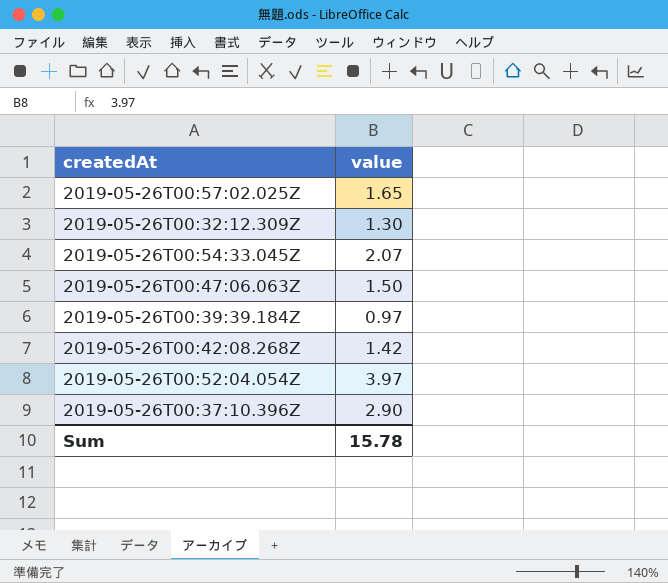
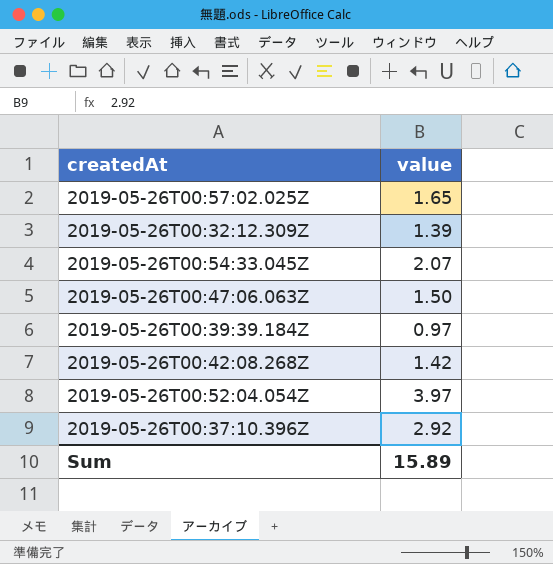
2019-05-26T00:32:12.309Z | value: 1.30 -> 1.39
2019-05-26T00:37:10.396Z | value: 2.90 -> 2.92
Sum | value: 15.78 -> 15.89

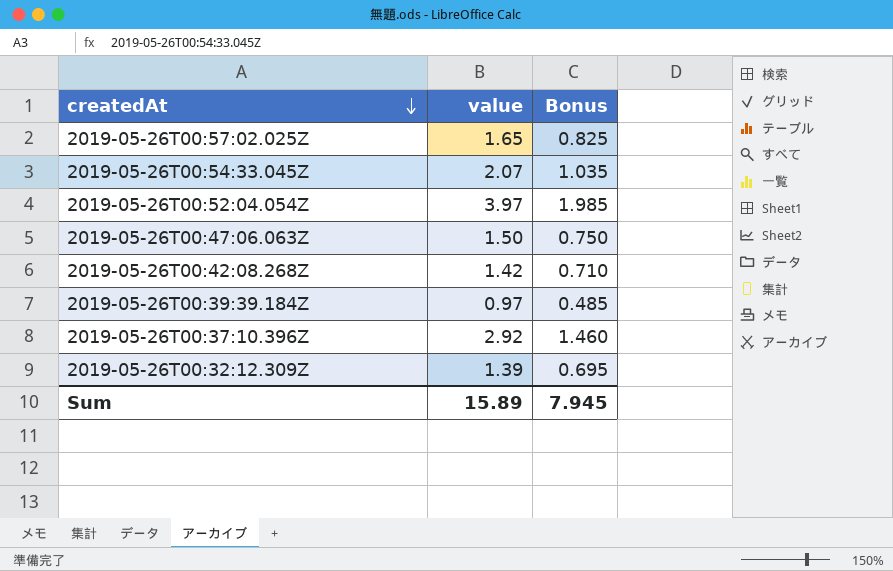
row order: none -> createdAt descending
column Bonus | formula: none -> [value] * 0.5

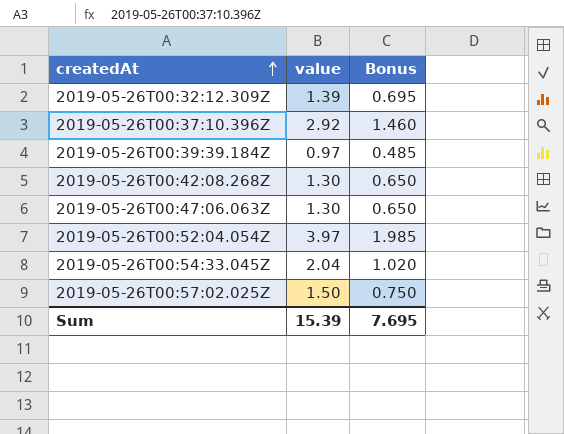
row order: createdAt descending -> createdAt ascending
2019-05-26T00:42:08.268Z | value: 1.42 -> 1.30
2019-05-26T00:42:08.268Z | Bonus: 0.710 -> 0.650
2019-05-26T00:47:06.063Z | value: 1.50 -> 1.30
2019-05-26T00:47:06.063Z | Bonus: 0.750 -> 0.650
2019-05-26T00:54:33.045Z | value: 2.07 -> 2.04
2019-05-26T00:54:33.045Z | Bonus: 1.035 -> 1.020
2019-05-26T00:57:02.025Z | value: 1.65 -> 1.50
2019-05-26T00:57:02.025Z | Bonus: 0.825 -> 0.750
Sum | value: 15.89 -> 15.39
Sum | Bonus: 7.945 -> 7.695

